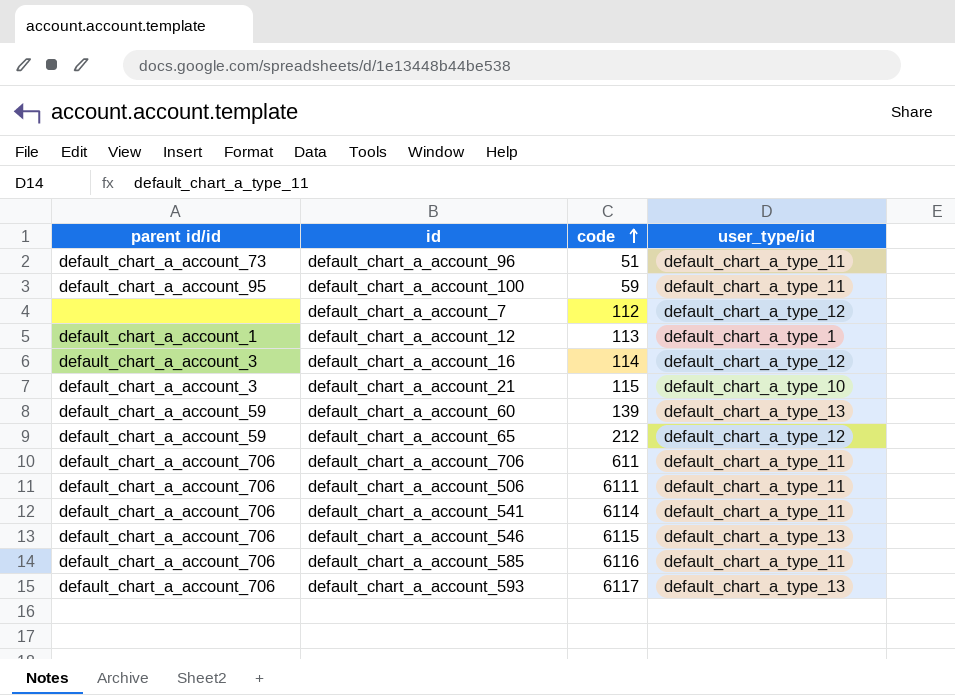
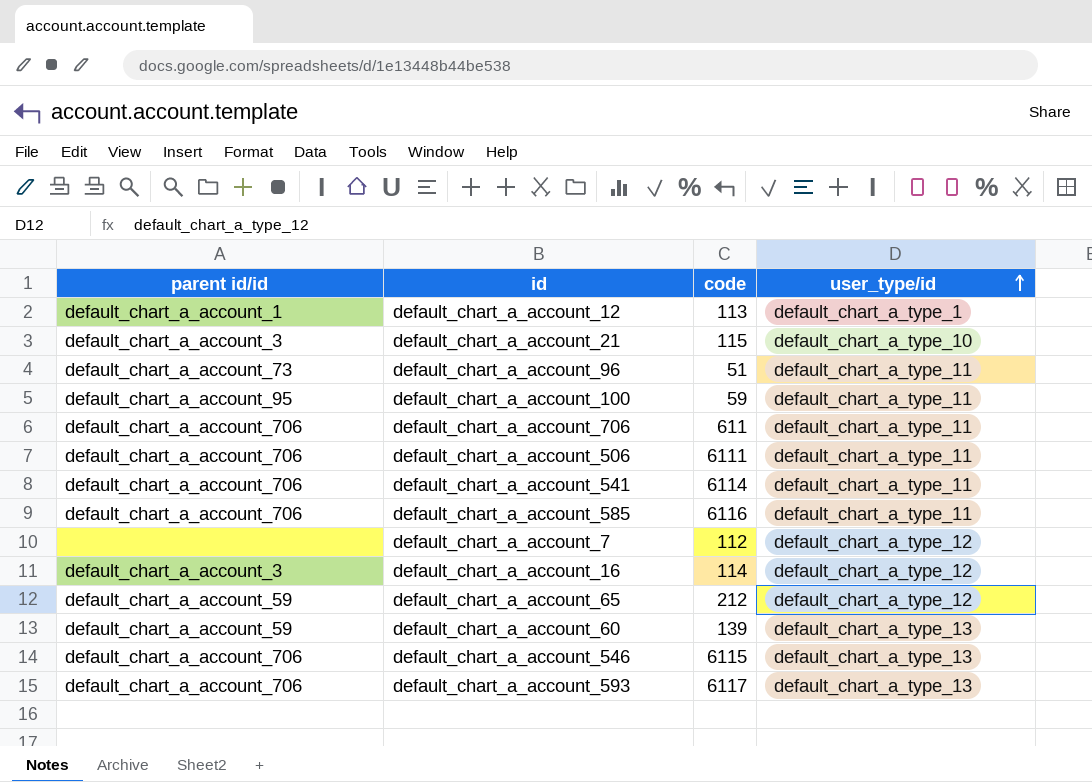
row order: code ascending -> user_type/id ascending

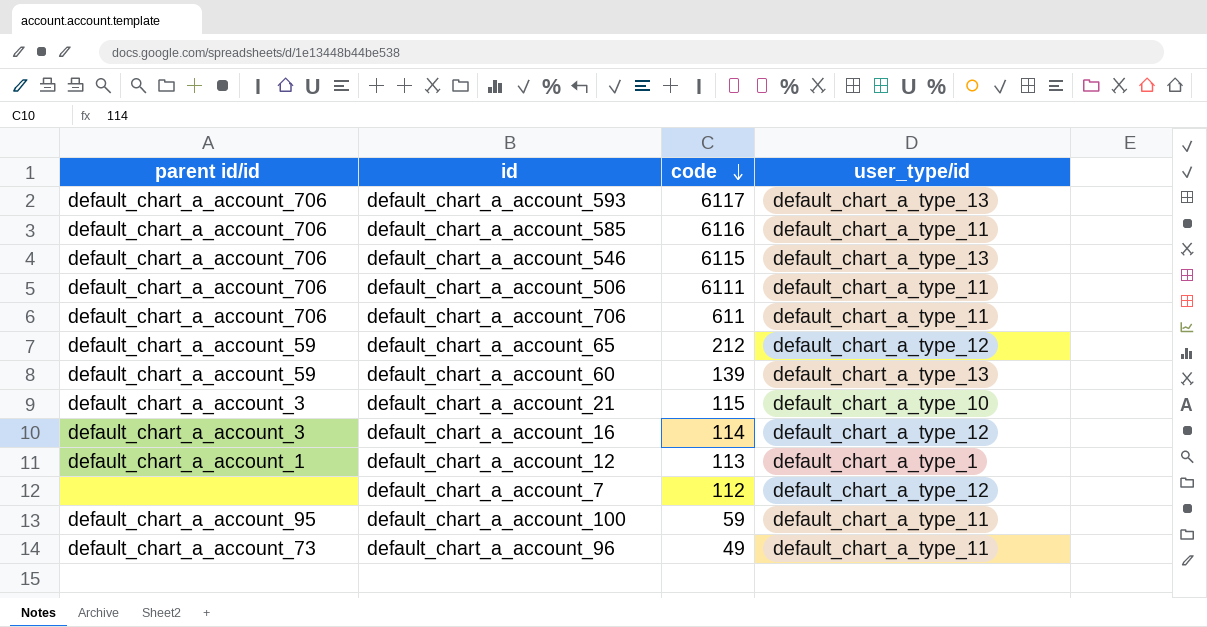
row order: user_type/id ascending -> code descending
row default_chart_a_account_541: default_chart_a_account_706 | 6114 | default_chart_a_type_11 -> none
default_chart_a_account_96 | code: 51 -> 49

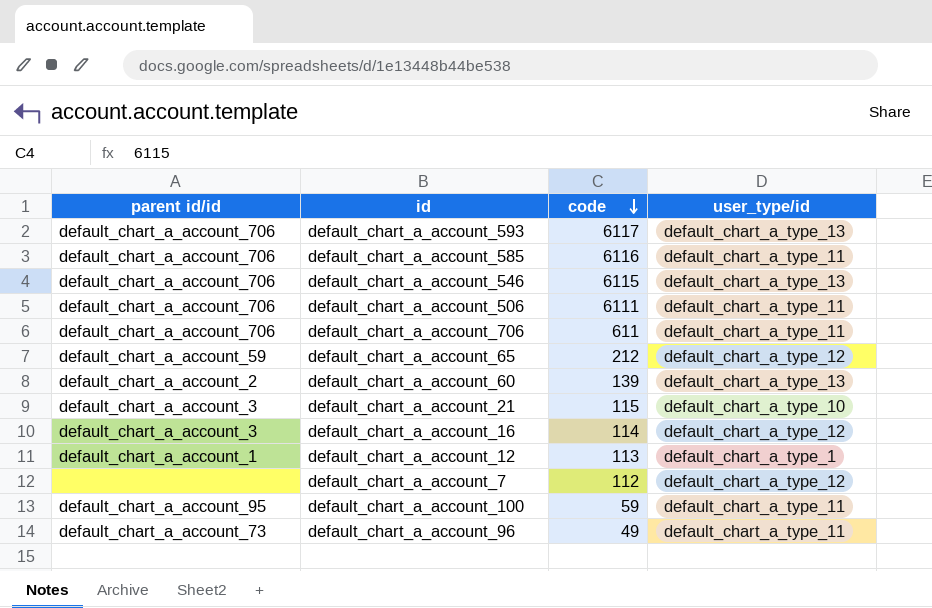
default_chart_a_account_60 | parent id/id: default_chart_a_account_59 -> default_chart_a_account_2

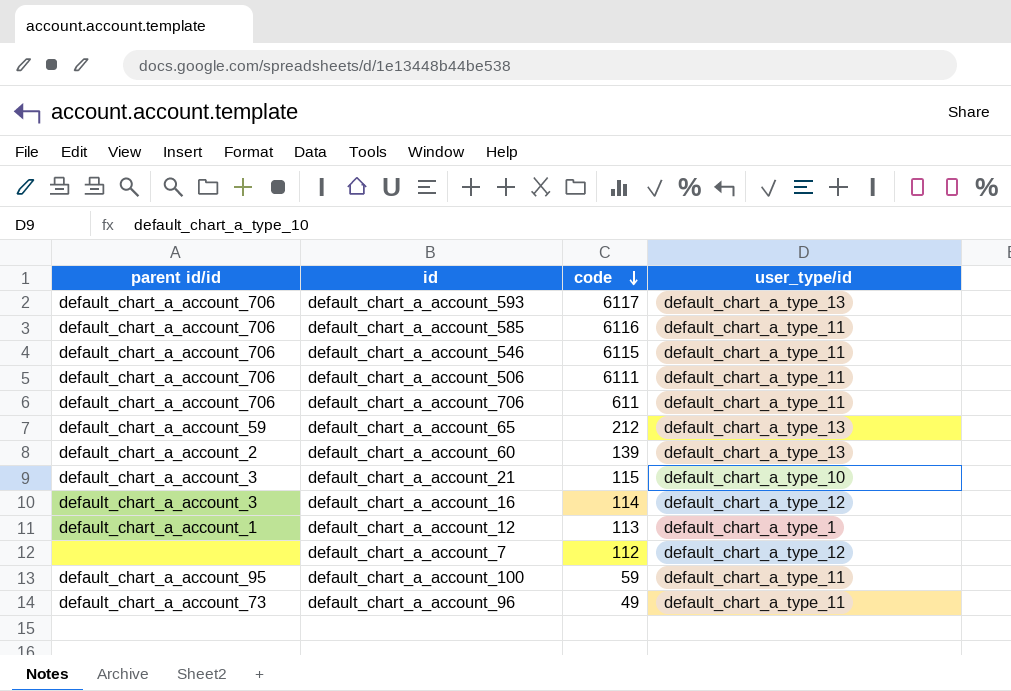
default_chart_a_account_546 | user_type/id: default_chart_a_type_13 -> default_chart_a_type_11
default_chart_a_account_65 | user_type/id: default_chart_a_type_12 -> default_chart_a_type_13

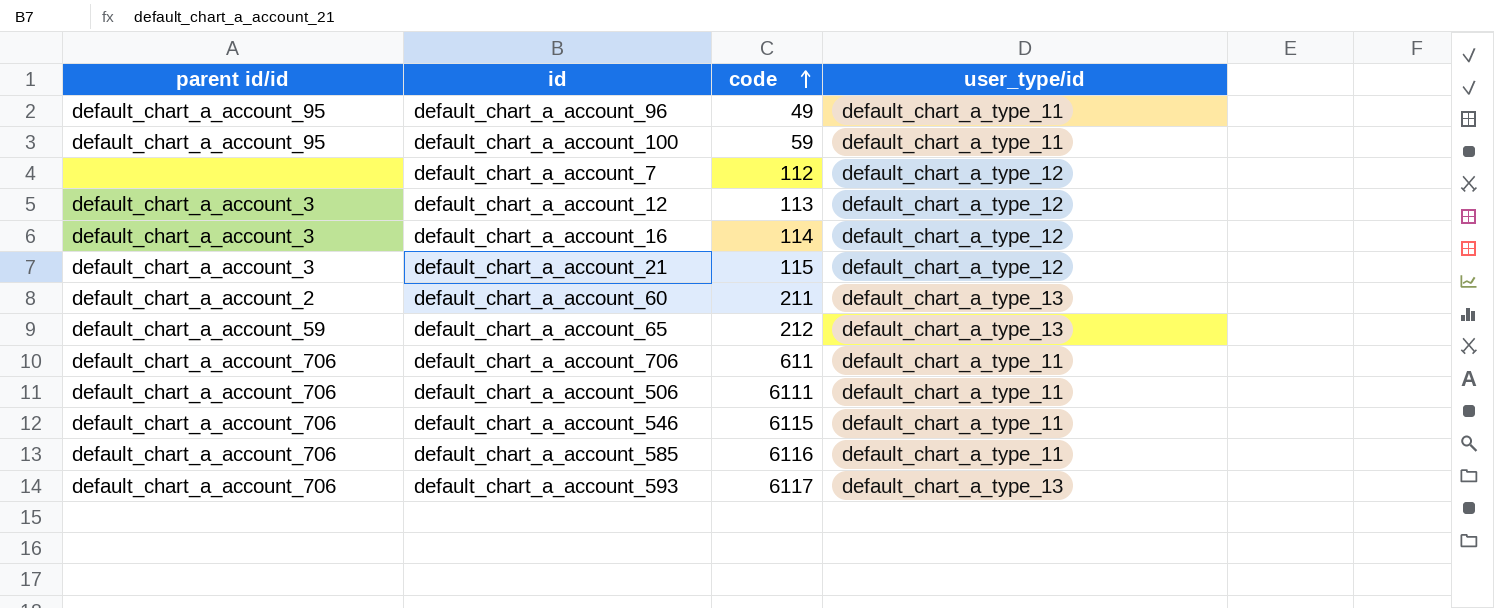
row order: code descending -> code ascending
default_chart_a_account_96 | parent id/id: default_chart_a_account_73 -> default_chart_a_account_95
default_chart_a_account_12 | parent id/id: default_chart_a_account_1 -> default_chart_a_account_3
default_chart_a_account_12 | user_type/id: default_chart_a_type_1 -> default_chart_a_type_12
default_chart_a_account_21 | user_type/id: default_chart_a_type_10 -> default_chart_a_type_12
default_chart_a_account_60 | code: 139 -> 211

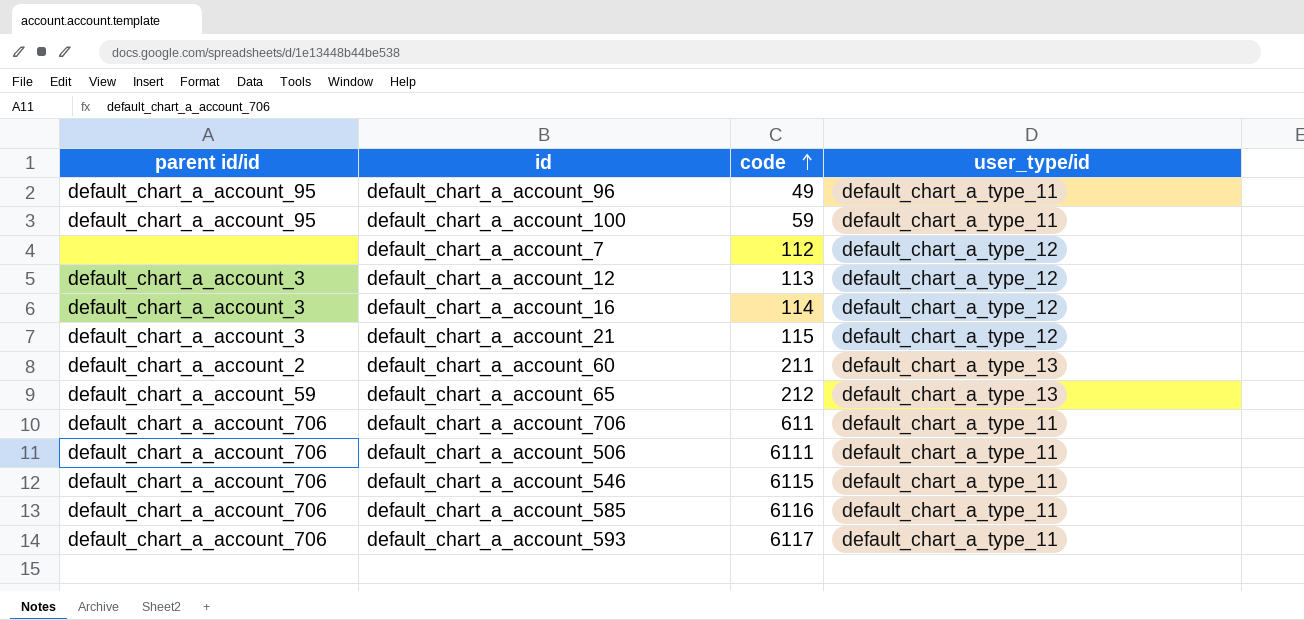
default_chart_a_account_593 | user_type/id: default_chart_a_type_13 -> default_chart_a_type_11

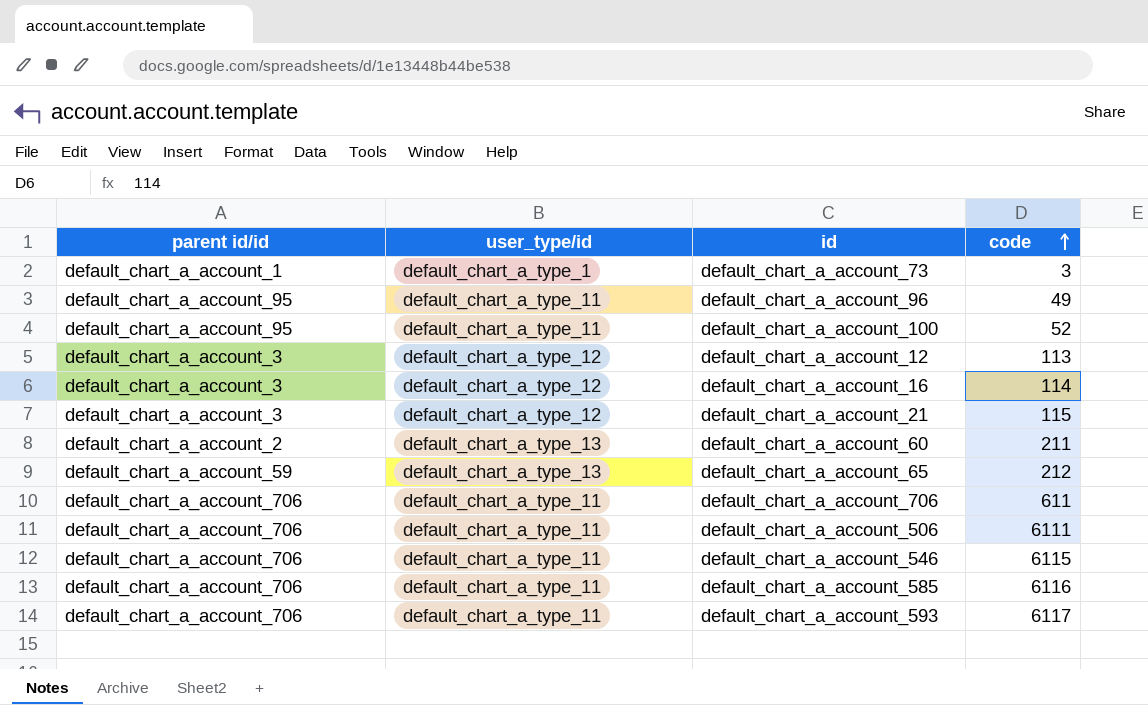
column user_type/id | position: 4 -> 2
row default_chart_a_account_7: none | 112 | default_chart_a_type_12 -> none
row default_chart_a_account_73: none -> default_chart_a_account_1 | default_chart_a_type_1 | 3
default_chart_a_account_100 | code: 59 -> 52

